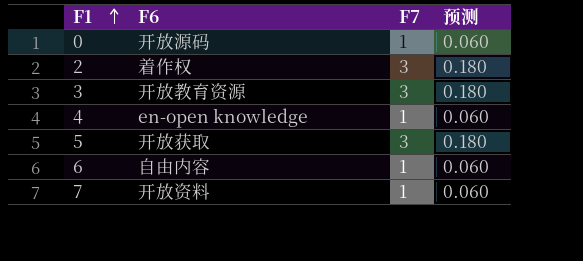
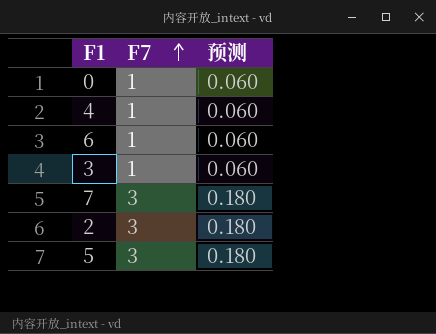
row order: F1 ascending -> F7 ascending
column F6 | position: 2 -> none
3 | F7: 3 -> 1
3 | 预测: 0.180 -> 0.060
7 | F7: 1 -> 3
7 | 预测: 0.060 -> 0.180

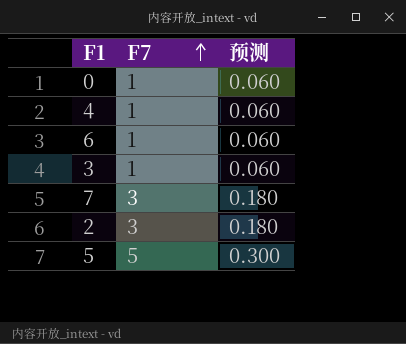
5 | F7: 3 -> 5
5 | 预测: 0.180 -> 0.300

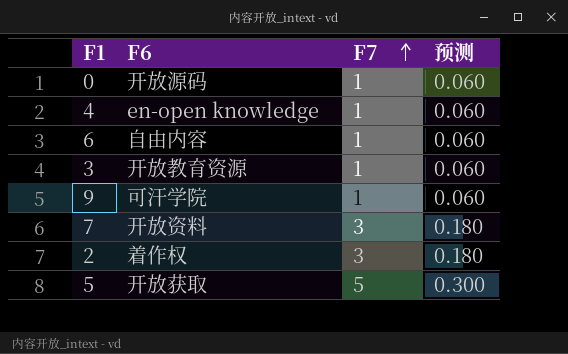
column F6 | position: none -> 2
row 9: none -> 可汗学院 | 1 | 0.060

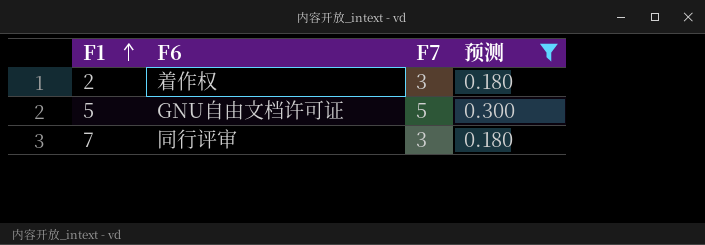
filter: none -> 预测 != 0.060
row order: F7 ascending -> F1 ascending
5 | F6: 开放获取 -> GNU自由文档许可证
7 | F6: 开放资料 -> 同行评审

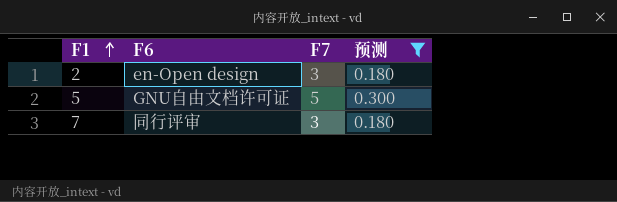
2 | F6: 着作权 -> en-Open design

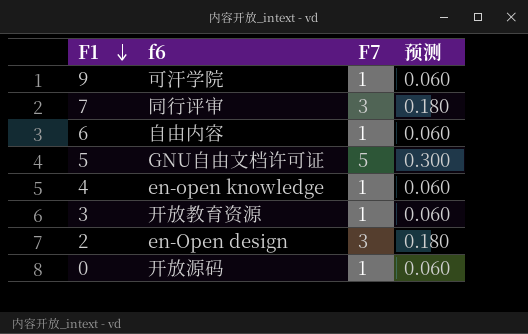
filter: 预测 != 0.060 -> none
row order: F1 ascending -> F1 descending
column name: F6 -> f6

